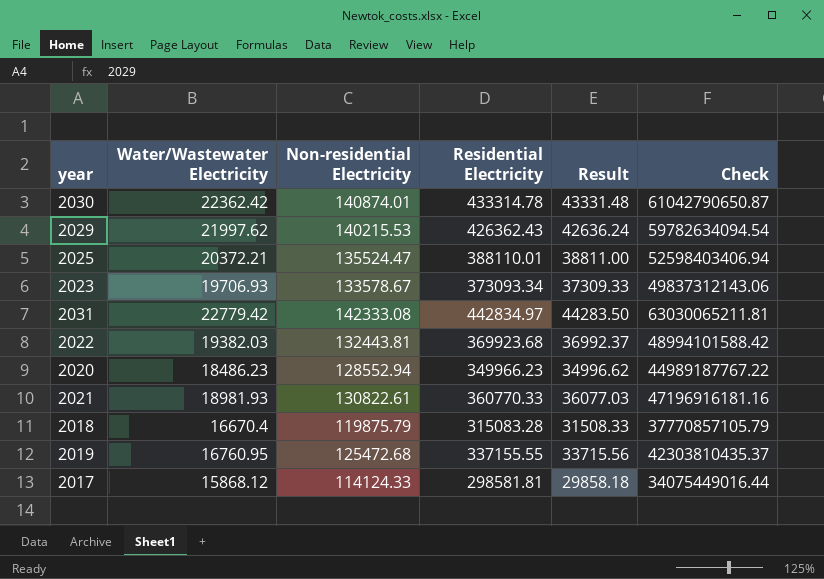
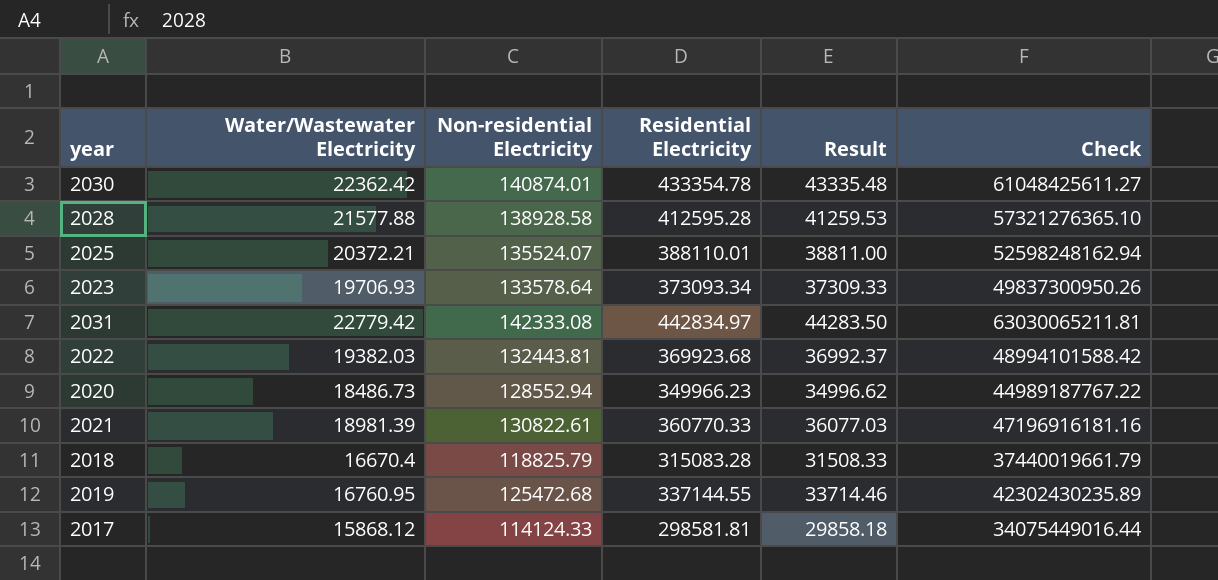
row 2029: 21997.62 | 140215.53 | 426362.43 | 42636.24 | 59782634094.54 -> none
2030 | Residential Electricity: 433314.78 -> 433354.78
2030 | Result: 43331.48 -> 43335.48
2030 | Check: 61042790650.87 -> 61048425611.27
row 2028: none -> 21577.88 | 138928.58 | 412595.28 | 41259.53 | 57321276365.10
2025 | Non-residential Electricity: 135524.47 -> 135524.07
2025 | Check: 52598403406.94 -> 52598248162.94
2023 | Non-residential Electricity: 133578.67 -> 133578.64
2023 | Check: 49837312143.06 -> 49837300950.26
2020 | Water/Wastewater Electricity: 18486.23 -> 18486.73
2021 | Water/Wastewater Electricity: 18981.93 -> 18981.39
2018 | Non-residential Electricity: 119875.79 -> 118825.79
2018 | Check: 37770857105.79 -> 37440019661.79
2019 | Residential Electricity: 337155.55 -> 337144.55
2019 | Result: 33715.56 -> 33714.46
2019 | Check: 42303810435.37 -> 42302430235.89

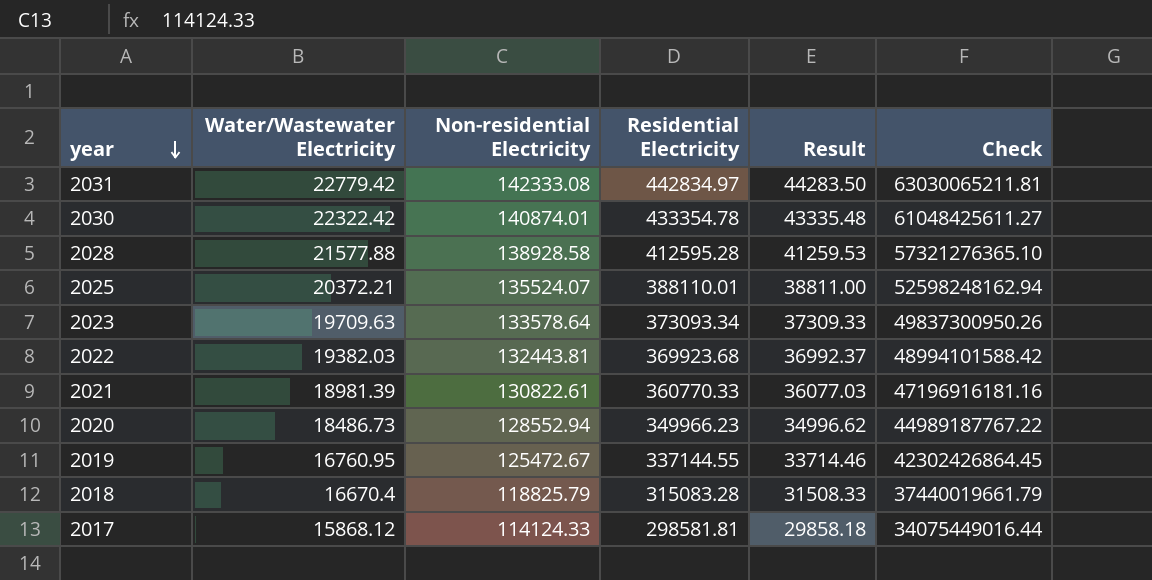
row order: none -> year descending
2030 | Water/Wastewater Electricity: 22362.42 -> 22322.42
2023 | Water/Wastewater Electricity: 19706.93 -> 19709.63
2019 | Non-residential Electricity: 125472.68 -> 125472.67
2019 | Check: 42302430235.89 -> 42302426864.45

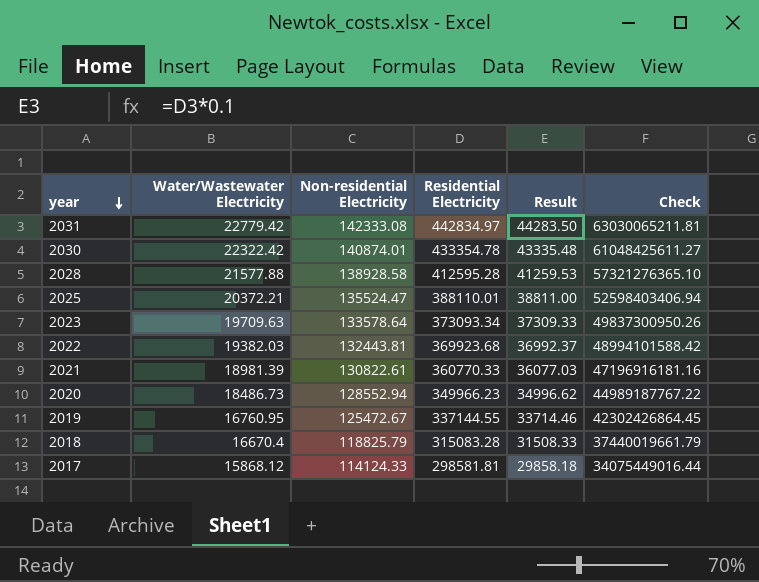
2025 | Non-residential Electricity: 135524.07 -> 135524.47
2025 | Check: 52598248162.94 -> 52598403406.94

